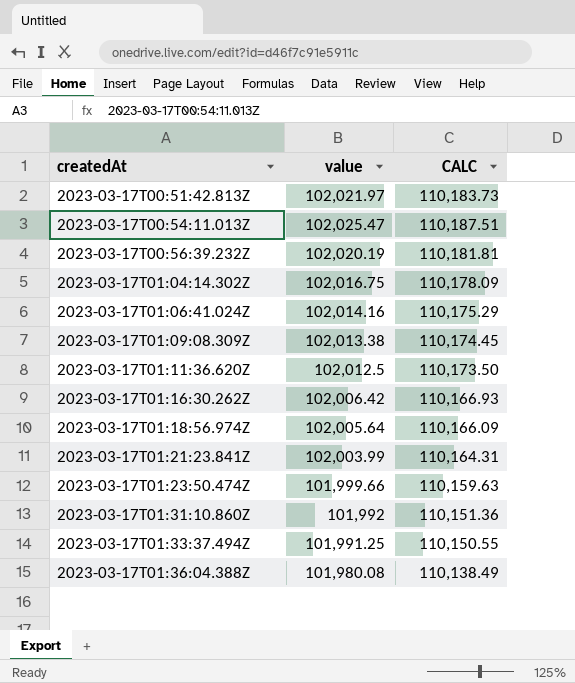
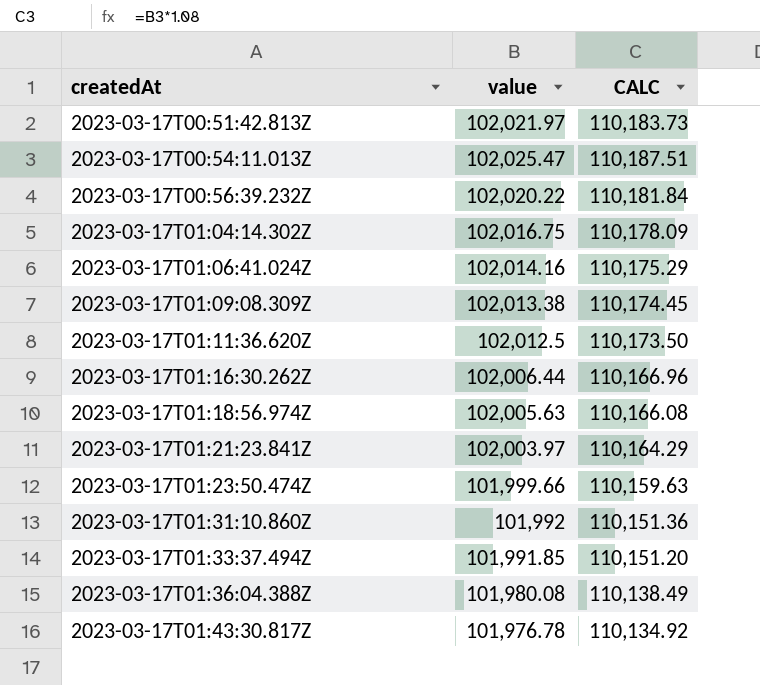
2023-03-17T00:56:39.232Z | value: 102,020.19 -> 102,020.22
2023-03-17T00:56:39.232Z | CALC: 110,181.81 -> 110,181.84
2023-03-17T01:16:30.262Z | value: 102,006.42 -> 102,006.44
2023-03-17T01:16:30.262Z | CALC: 110,166.93 -> 110,166.96
2023-03-17T01:18:56.974Z | value: 102,005.64 -> 102,005.63
2023-03-17T01:18:56.974Z | CALC: 110,166.09 -> 110,166.08
2023-03-17T01:21:23.841Z | value: 102,003.99 -> 102,003.97
2023-03-17T01:21:23.841Z | CALC: 110,164.31 -> 110,164.29
2023-03-17T01:33:37.494Z | value: 101,991.25 -> 101,991.85
2023-03-17T01:33:37.494Z | CALC: 110,150.55 -> 110,151.20
row 2023-03-17T01:43:30.817Z: none -> 101,976.78 | 110,134.92

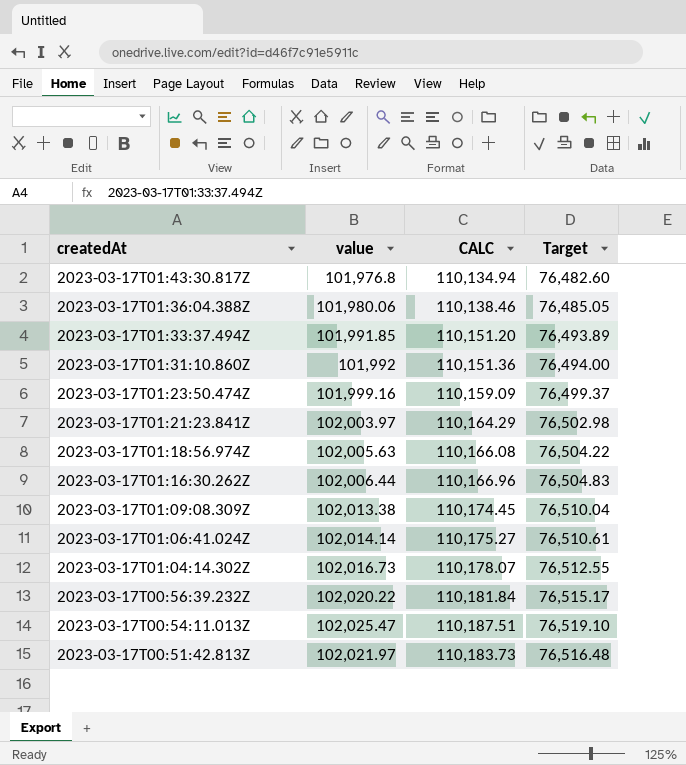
row order: createdAt ascending -> createdAt descending
column Target | formula: none -> [value] * 0.75
row 2023-03-17T01:11:36.620Z: 102,012.5 | 110,173.50 -> none
2023-03-17T01:43:30.817Z | value: 101,976.78 -> 101,976.8
2023-03-17T01:43:30.817Z | CALC: 110,134.92 -> 110,134.94
2023-03-17T01:36:04.388Z | value: 101,980.08 -> 101,980.06
2023-03-17T01:36:04.388Z | CALC: 110,138.49 -> 110,138.46
2023-03-17T01:23:50.474Z | value: 101,999.66 -> 101,999.16
2023-03-17T01:23:50.474Z | CALC: 110,159.63 -> 110,159.09
2023-03-17T01:06:41.024Z | value: 102,014.16 -> 102,014.14
2023-03-17T01:06:41.024Z | CALC: 110,175.29 -> 110,175.27
2023-03-17T01:04:14.302Z | value: 102,016.75 -> 102,016.73
2023-03-17T01:04:14.302Z | CALC: 110,178.09 -> 110,178.07

